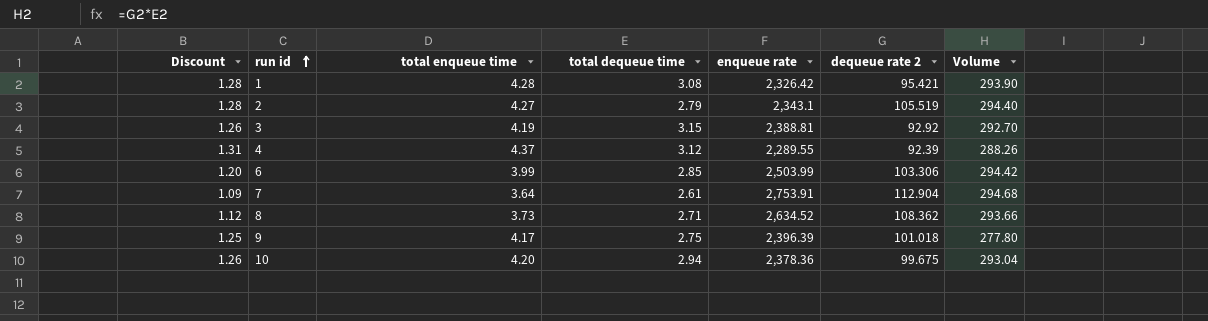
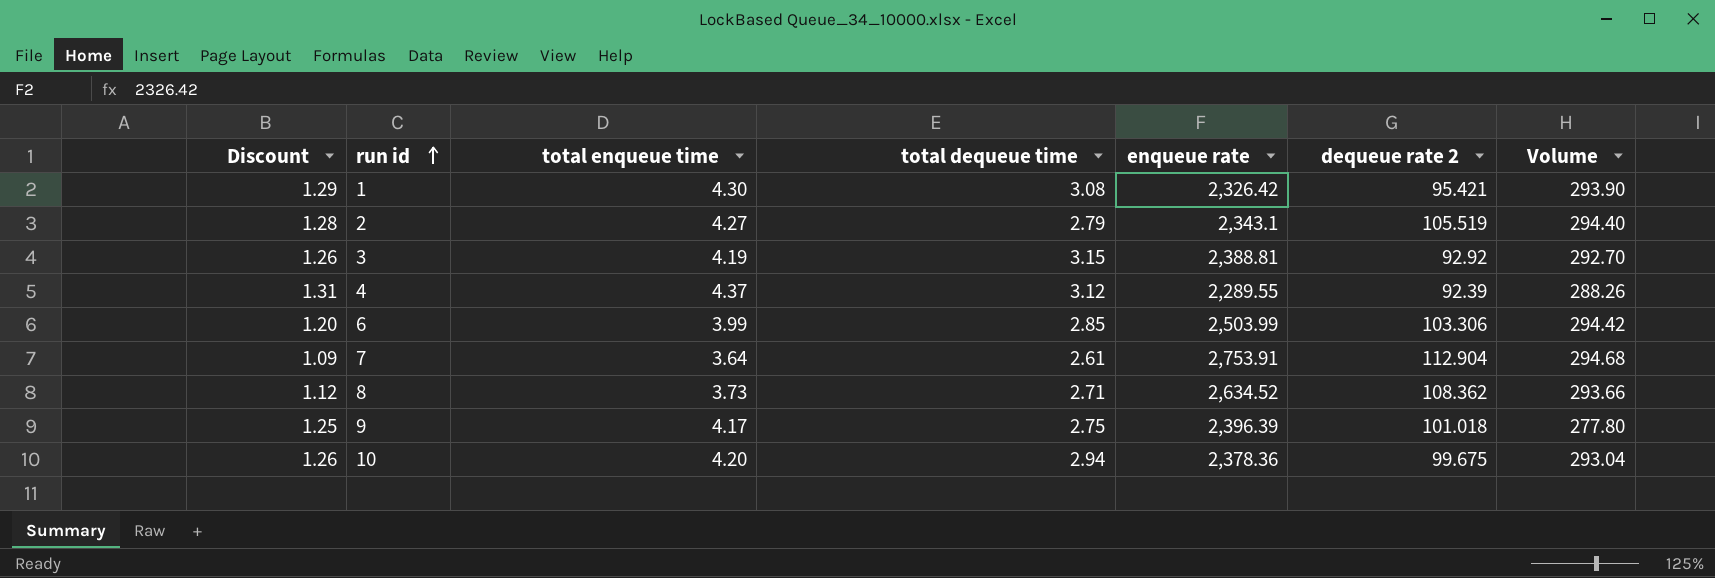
1 | Discount: 1.28 -> 1.29
1 | total enqueue time: 4.28 -> 4.30

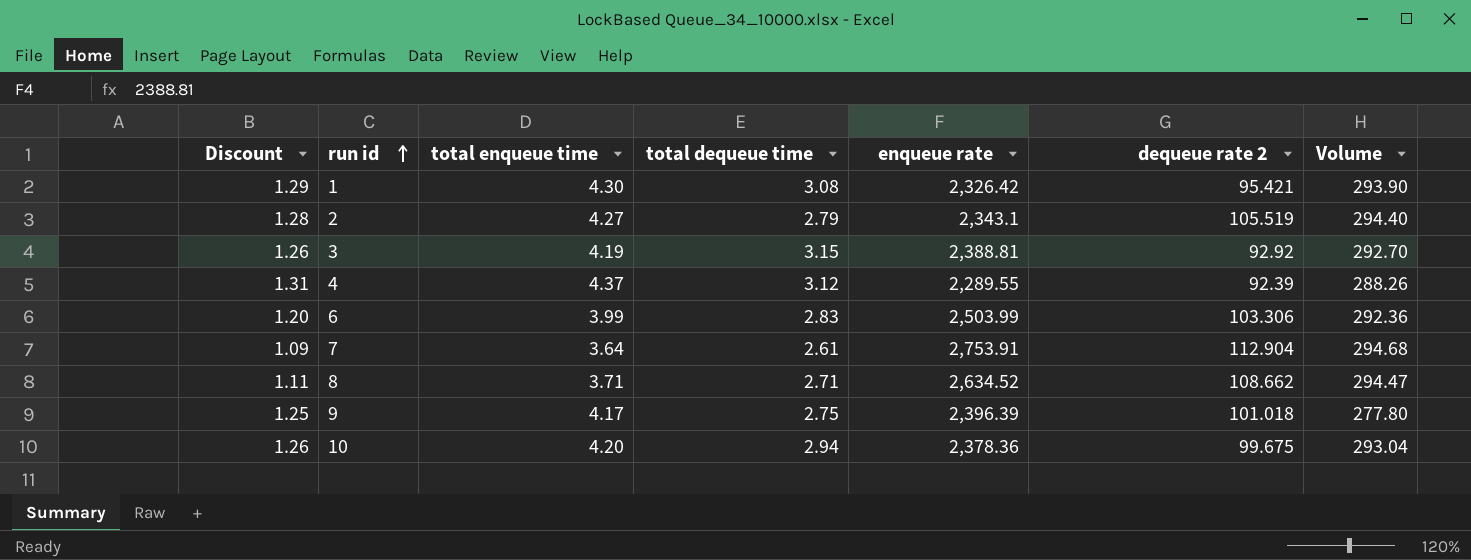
6 | total dequeue time: 2.85 -> 2.83
6 | Volume: 294.42 -> 292.36
8 | Discount: 1.12 -> 1.11
8 | total enqueue time: 3.73 -> 3.71
8 | dequeue rate 2: 108.362 -> 108.662
8 | Volume: 293.66 -> 294.47

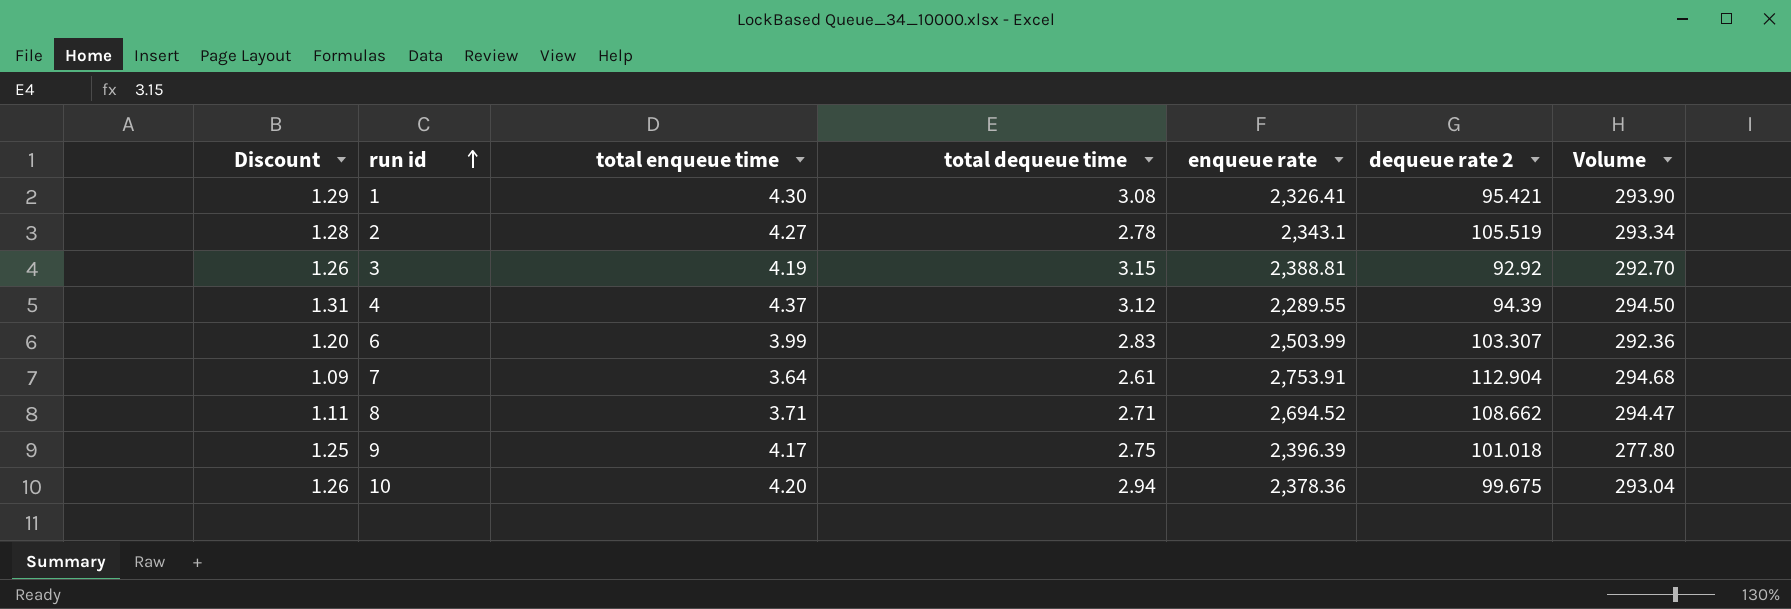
1 | enqueue rate: 2,326.42 -> 2,326.41
2 | total dequeue time: 2.79 -> 2.78
2 | Volume: 294.40 -> 293.34
4 | dequeue rate 2: 92.39 -> 94.39
4 | Volume: 288.26 -> 294.50
6 | dequeue rate 2: 103.306 -> 103.307
8 | enqueue rate: 2,634.52 -> 2,694.52

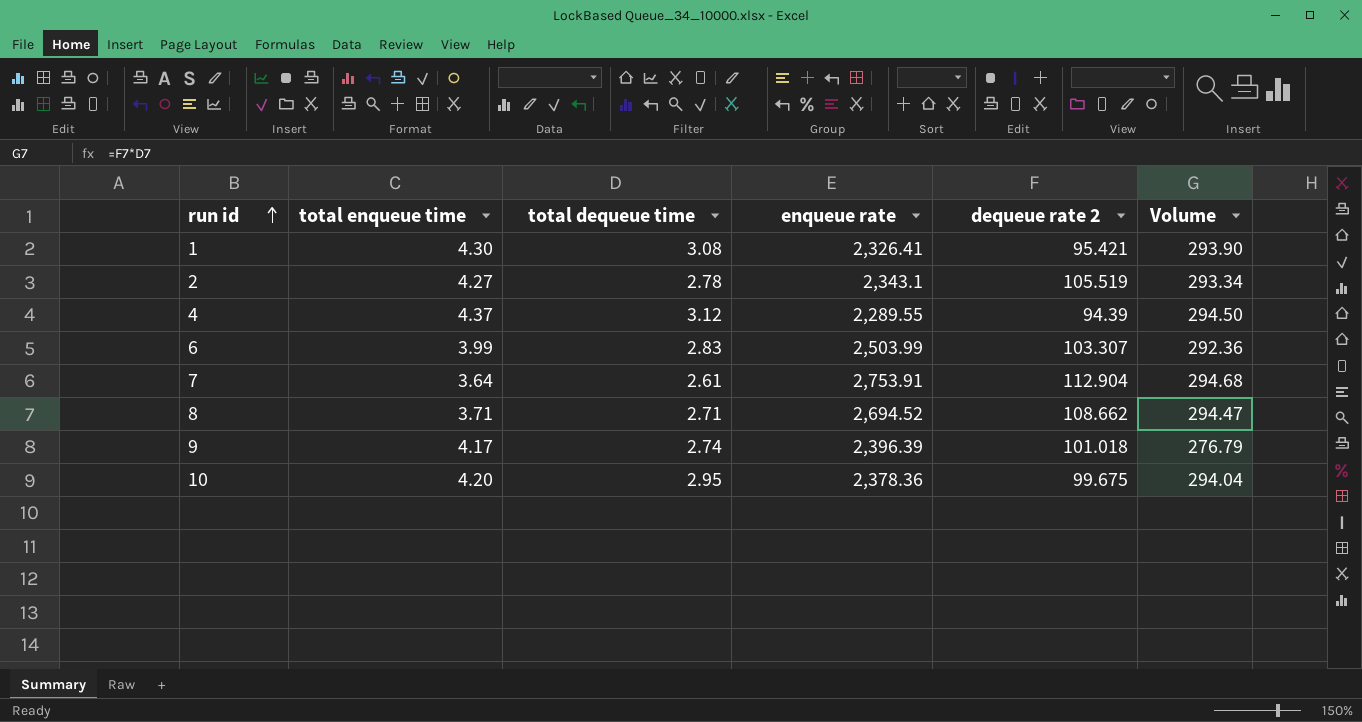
column Discount | formula: [total enqueue time] * 0.3 -> none
row 3: 1.26 | 4.19 | 3.15 | 2,388.81 | 92.92 | 292.70 -> none
9 | total dequeue time: 2.75 -> 2.74
9 | Volume: 277.80 -> 276.79
10 | total dequeue time: 2.94 -> 2.95
10 | Volume: 293.04 -> 294.04

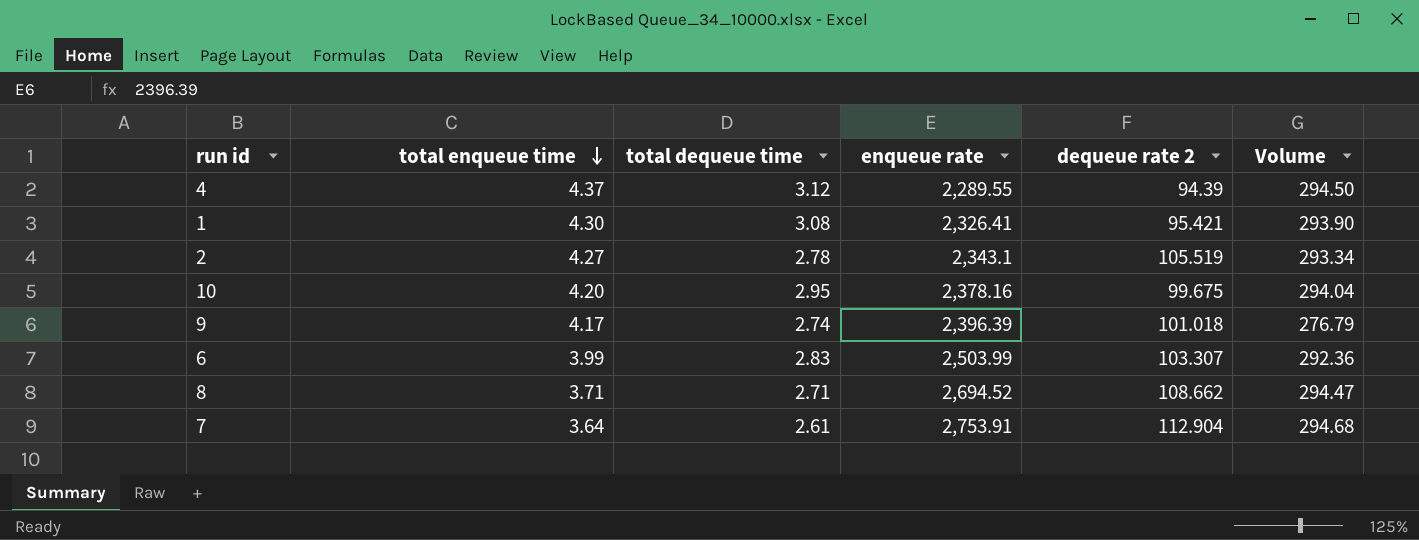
row order: run id ascending -> total enqueue time descending
10 | enqueue rate: 2,378.36 -> 2,378.16

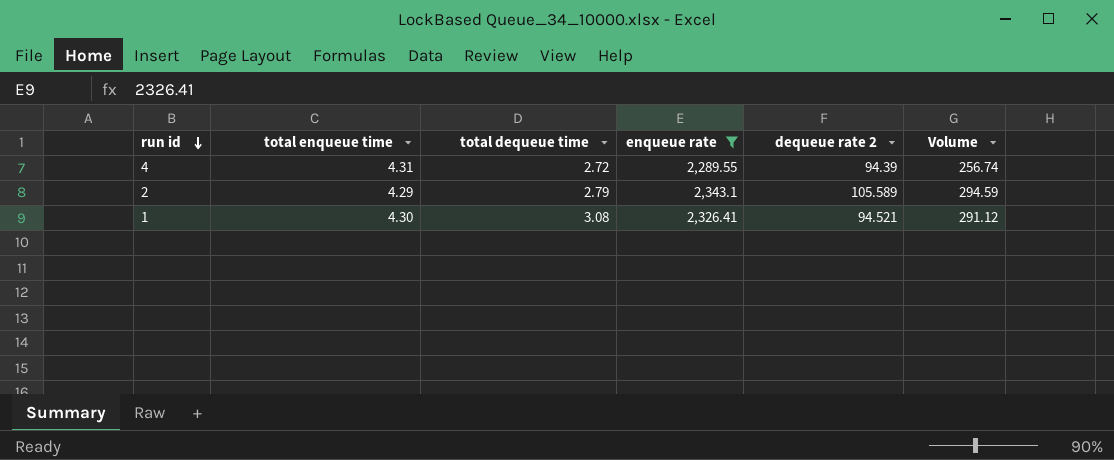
filter: none -> enqueue rate <= 2,343.1
row order: total enqueue time descending -> run id descending
4 | total enqueue time: 4.37 -> 4.31
4 | total dequeue time: 3.12 -> 2.72
4 | Volume: 294.50 -> 256.74
2 | total enqueue time: 4.27 -> 4.29
2 | total dequeue time: 2.78 -> 2.79
2 | dequeue rate 2: 105.519 -> 105.589
2 | Volume: 293.34 -> 294.59
1 | dequeue rate 2: 95.421 -> 94.521
1 | Volume: 293.90 -> 291.12

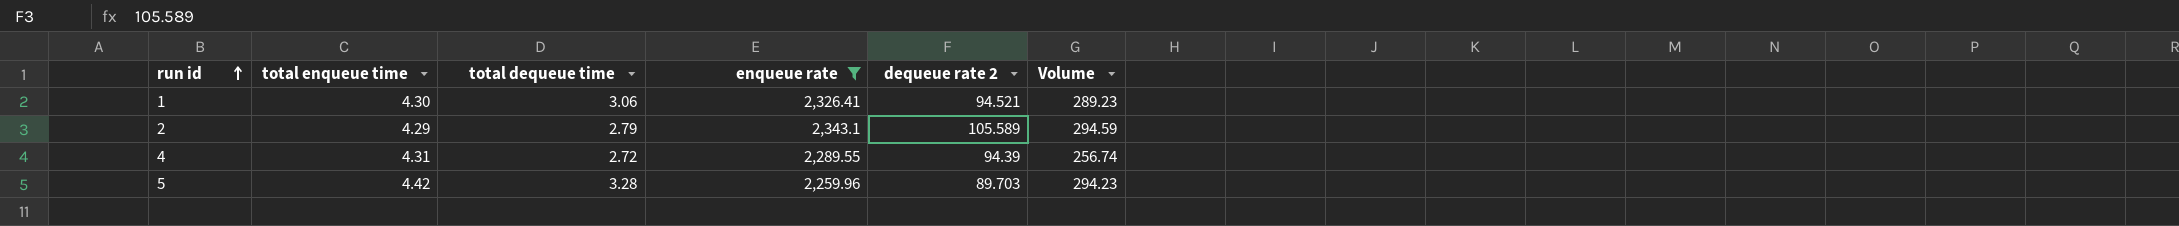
row order: run id descending -> run id ascending
1 | total dequeue time: 3.08 -> 3.06
1 | Volume: 291.12 -> 289.23
row 5: none -> 4.42 | 3.28 | 2,259.96 | 89.703 | 294.23

